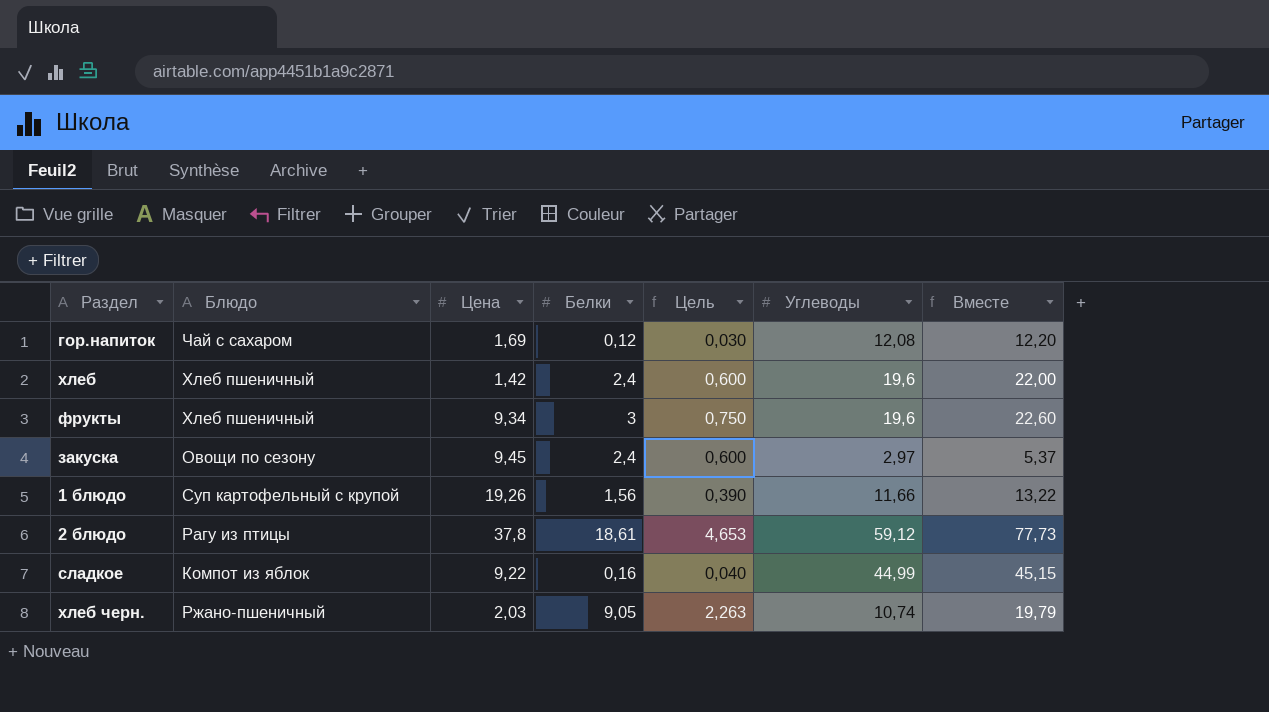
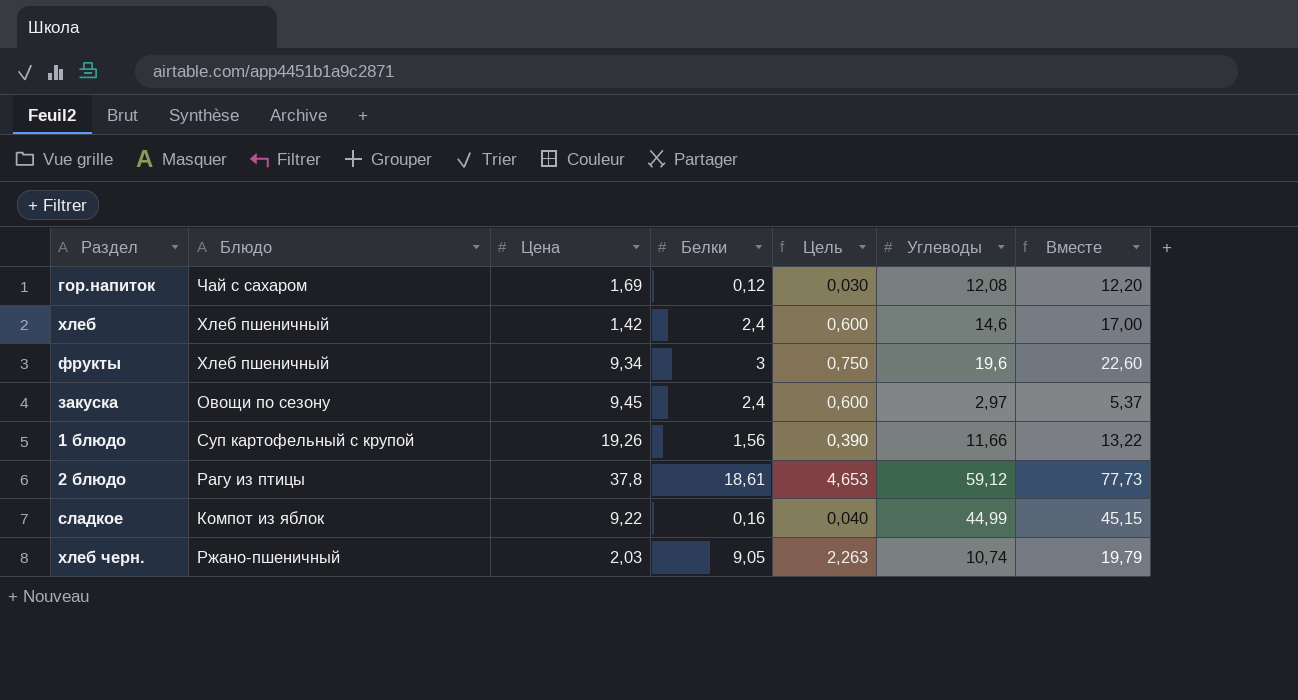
хлеб | Углеводы: 19,6 -> 14,6
хлеб | Вместе: 22,00 -> 17,00

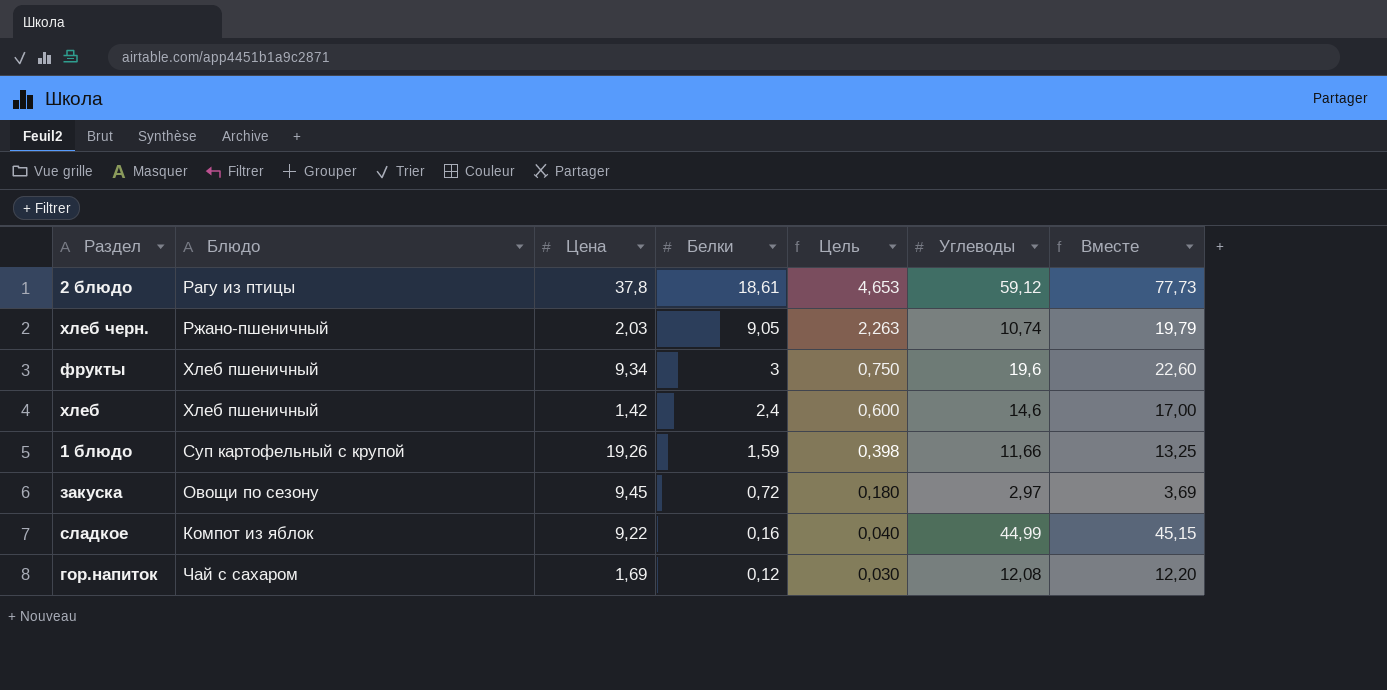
row order: none -> Белки descending
1 блюдо | Белки: 1,56 -> 1,59
1 блюдо | Цель: 0,390 -> 0,398
1 блюдо | Вместе: 13,22 -> 13,25
закуска | Белки: 2,4 -> 0,72
закуска | Цель: 0,600 -> 0,180
закуска | Вместе: 5,37 -> 3,69

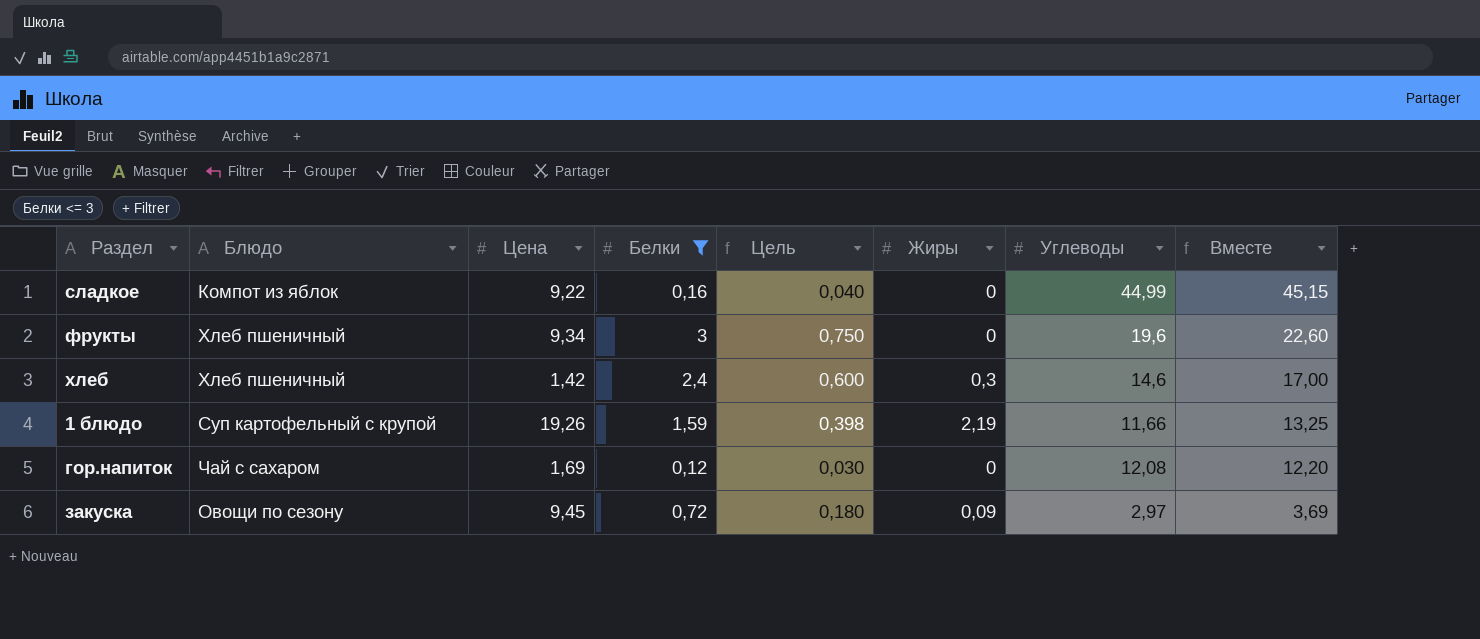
filter: none -> Белки <= 3
row order: Белки descending -> Вместе descending
column Жиры | position: none -> 6

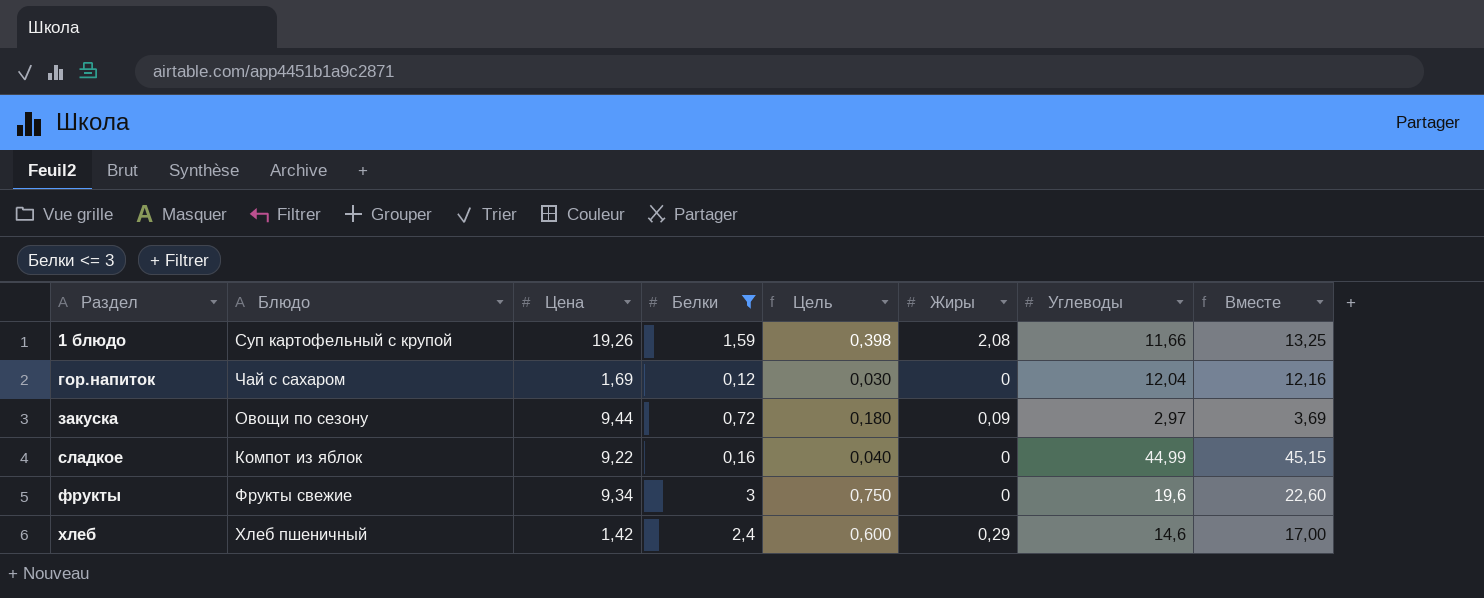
row order: Вместе descending -> Раздел ascending
1 блюдо | Жиры: 2,19 -> 2,08
гор.напиток | Углеводы: 12,08 -> 12,04
гор.напиток | Вместе: 12,20 -> 12,16
закуска | Цена: 9,45 -> 9,44
фрукты | Блюдо: Хлеб пшеничный -> Фрукты свежие
хлеб | Жиры: 0,3 -> 0,29

